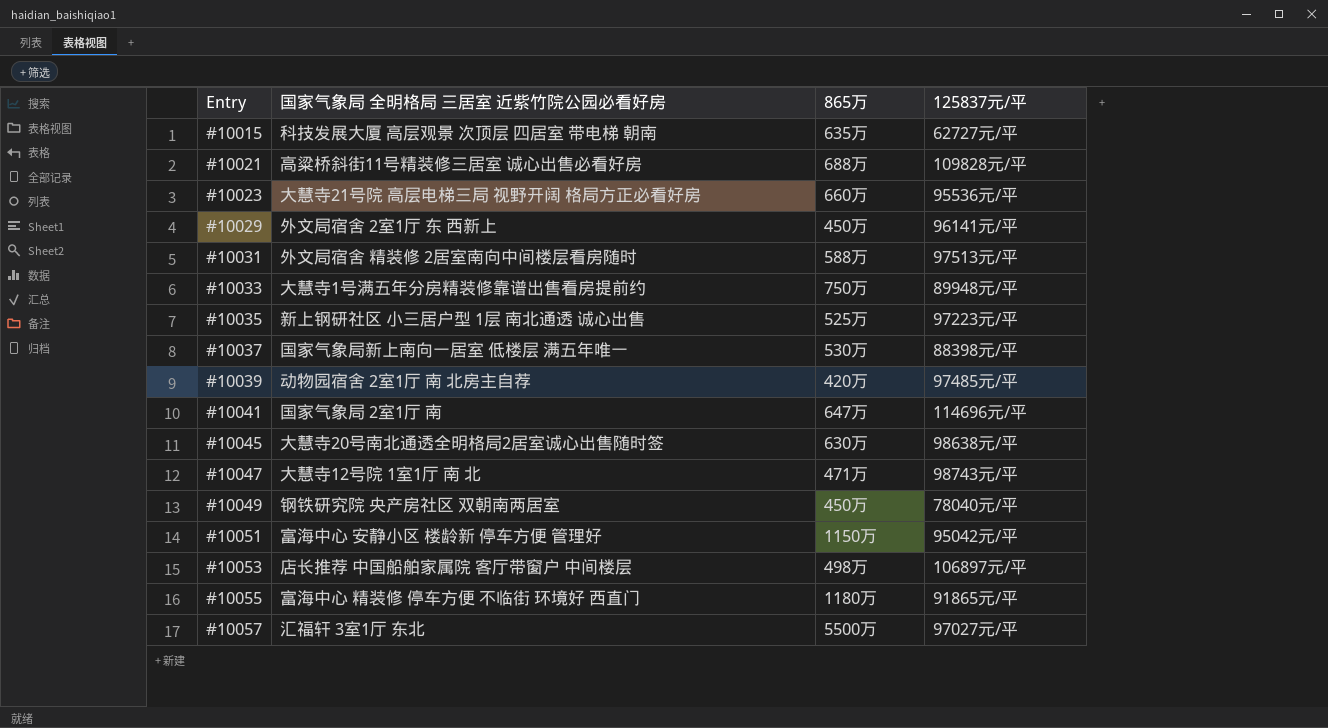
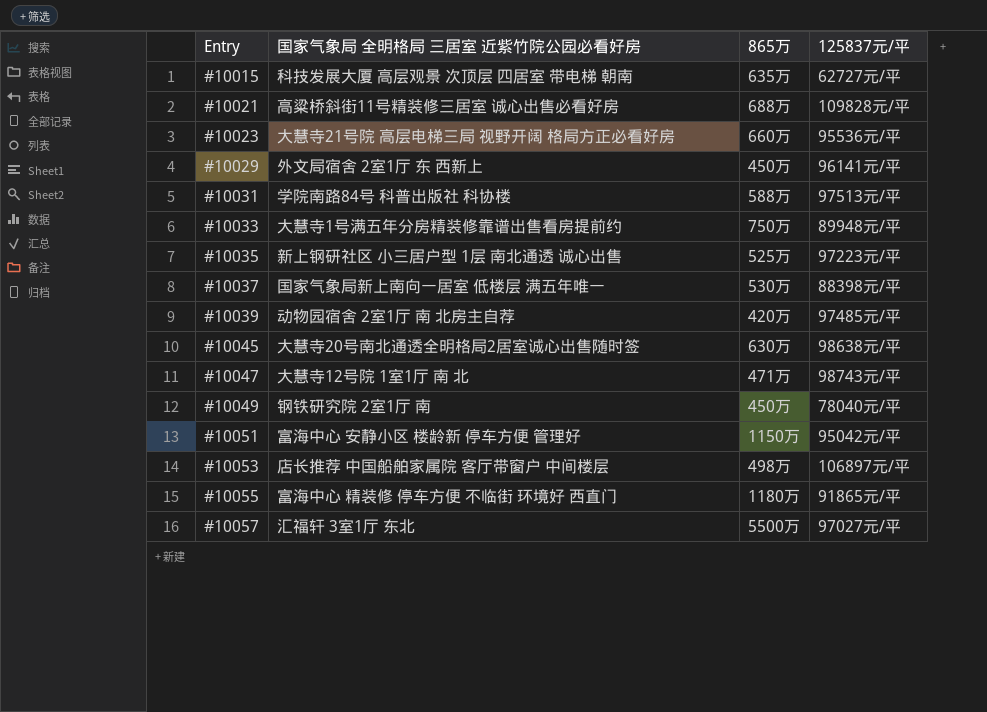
row #10041: 国家气象局 2室1厅 南 | 647万 | 114696元/平 -> none
#10031 | 国家气象局 全明格局 三居室 近紫竹院公园必看好房: 外文局宿舍 精装修 2居室南向中间楼层看房随时 -> 学院南路84号 科普出版社 科协楼
#10049 | 国家气象局 全明格局 三居室 近紫竹院公园必看好房: 钢铁研究院 央产房社区 双朝南两居室 -> 钢铁研究院 2室1厅 南

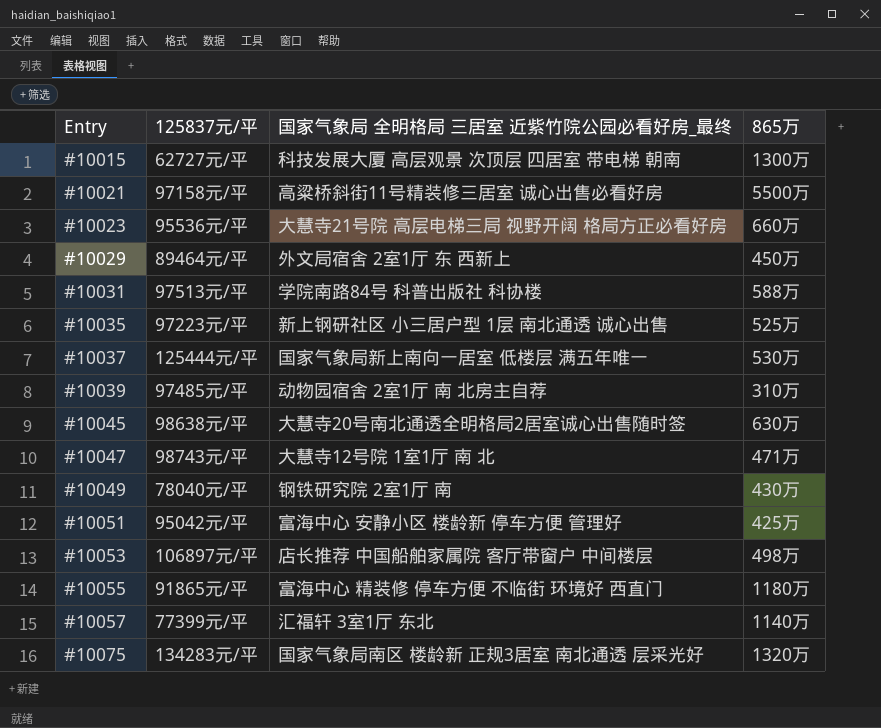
column 125837元/平 | position: 4 -> 2
column name: 国家气象局 全明格局 三居室 近紫竹院公园必看好房 -> 国家气象局 全明格局 三居室 近紫竹院公园必看好房_最终
row #10033: 大慧寺1号满五年分房精装修靠谱出售看房提前约 | 750万 | 89948元/平 -> none
#10015 | 865万: 635万 -> 1300万
#10021 | 125837元/平: 109828元/平 -> 97158元/平
#10021 | 865万: 688万 -> 5500万
#10029 | 125837元/平: 96141元/平 -> 89464元/平
#10037 | 125837元/平: 88398元/平 -> 125444元/平
#10039 | 865万: 420万 -> 310万
#10049 | 865万: 450万 -> 430万
#10051 | 865万: 1150万 -> 425万
#10057 | 125837元/平: 97027元/平 -> 77399元/平
#10057 | 865万: 5500万 -> 1140万
row #10075: none -> 134283元/平 | 国家气象局南区 楼龄新 正规3居室 南北通透 层采光好 | 1320万

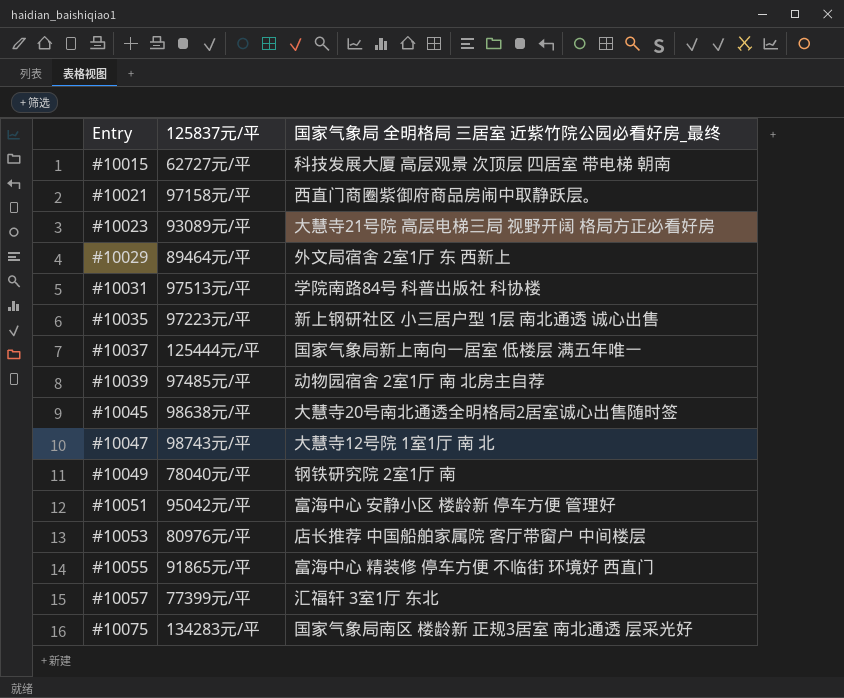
column 865万 | position: 4 -> none
#10021 | 国家气象局 全明格局 三居室 近紫竹院公园必看好房_最终: 高粱桥斜街11号精装修三居室 诚心出售必看好房 -> 西直门商圈紫御府商品房闹中取静跃层。
#10023 | 125837元/平: 95536元/平 -> 93089元/平
#10053 | 125837元/平: 106897元/平 -> 80976元/平

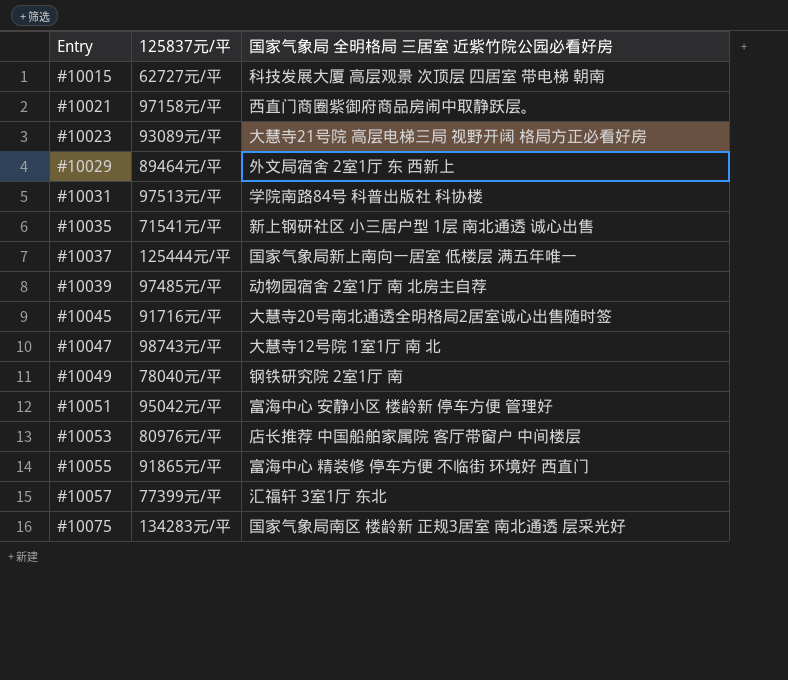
column name: 国家气象局 全明格局 三居室 近紫竹院公园必看好房_最终 -> 国家气象局 全明格局 三居室 近紫竹院公园必看好房
#10035 | 125837元/平: 97223元/平 -> 71541元/平
#10045 | 125837元/平: 98638元/平 -> 91716元/平

